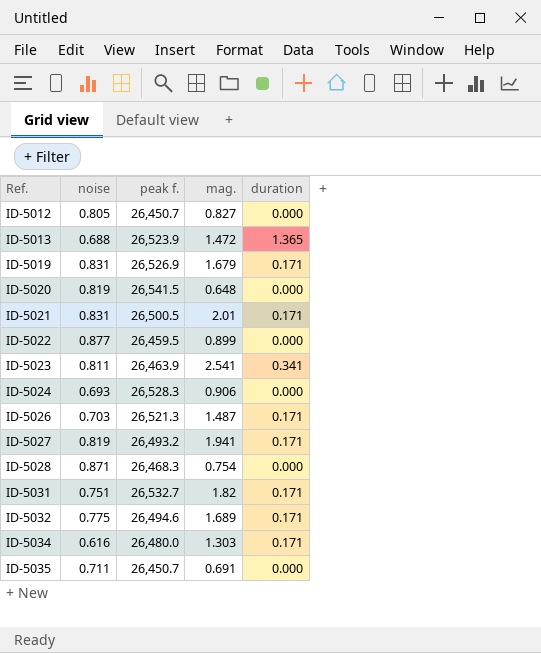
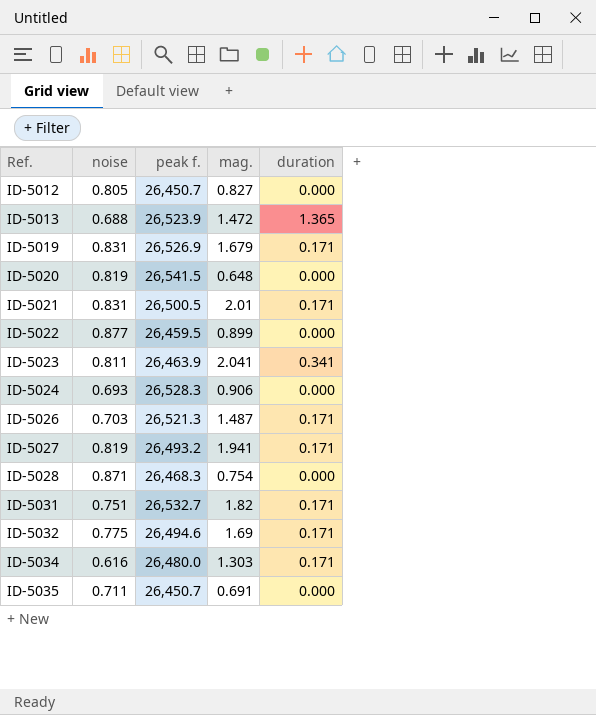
ID-5023 | mag.: 2.541 -> 2.041
ID-5032 | mag.: 1.689 -> 1.69

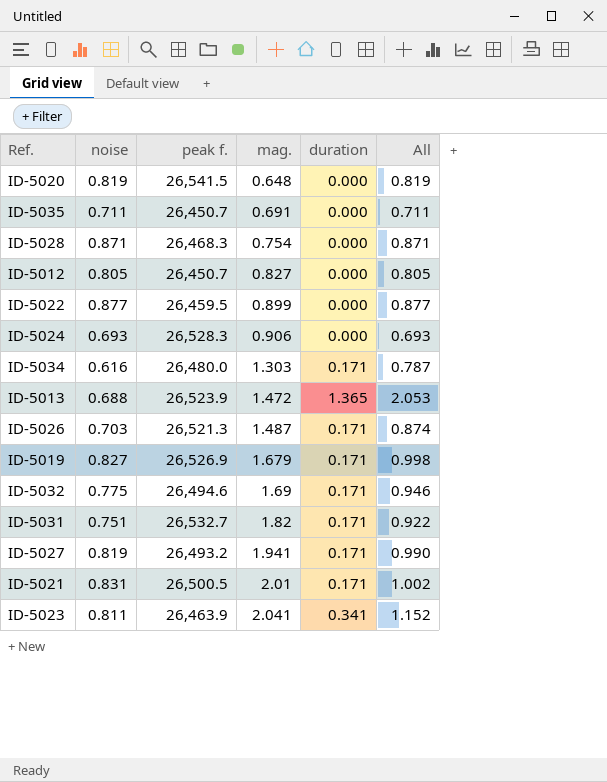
row order: Ref. ascending -> mag. ascending
column All | formula: none -> [noise] + [duration]
ID-5019 | noise: 0.831 -> 0.827

